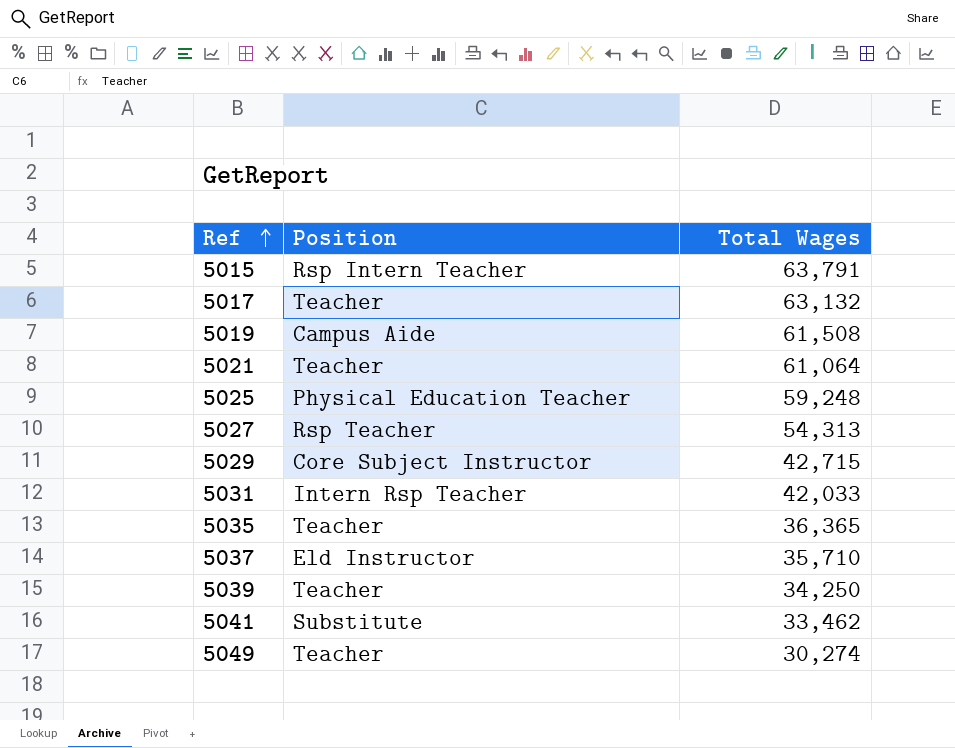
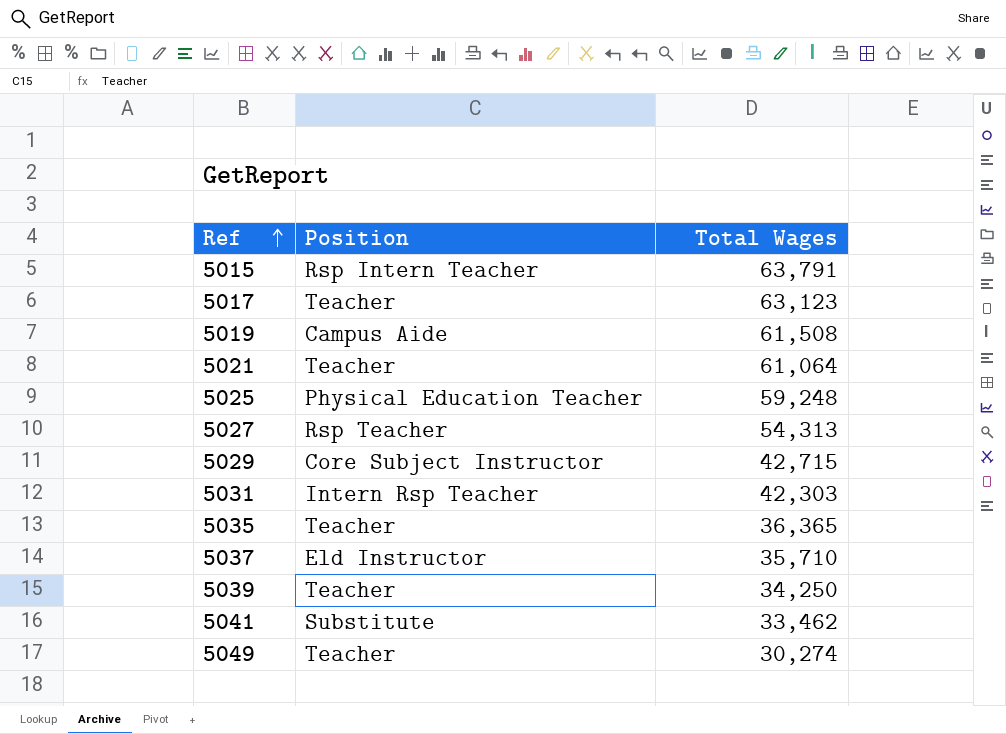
5017 | Total Wages: 63,132 -> 63,123
5031 | Total Wages: 42,033 -> 42,303

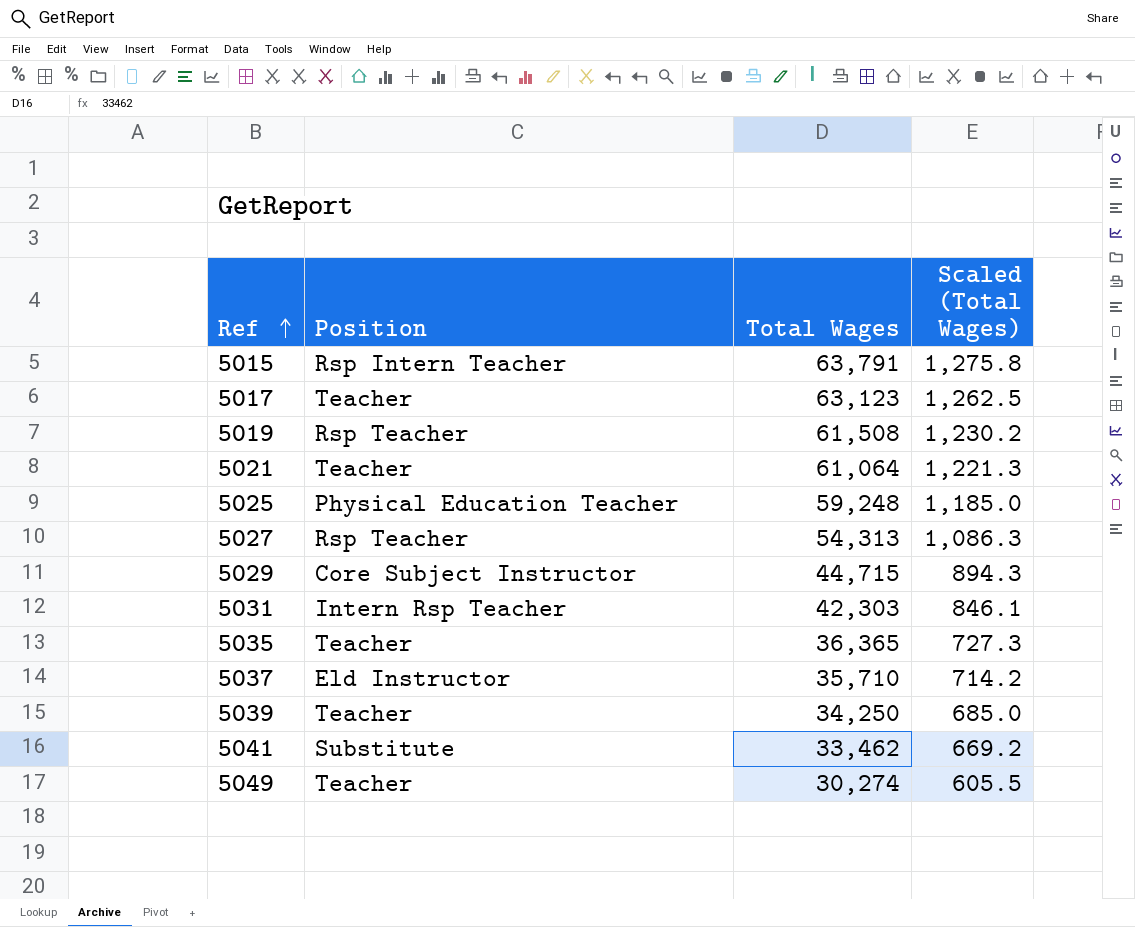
column Scaled (Total Wages) | formula: none -> [Total Wages] * 0.02
5019 | Position: Campus Aide -> Rsp Teacher
5029 | Total Wages: 42,715 -> 44,715

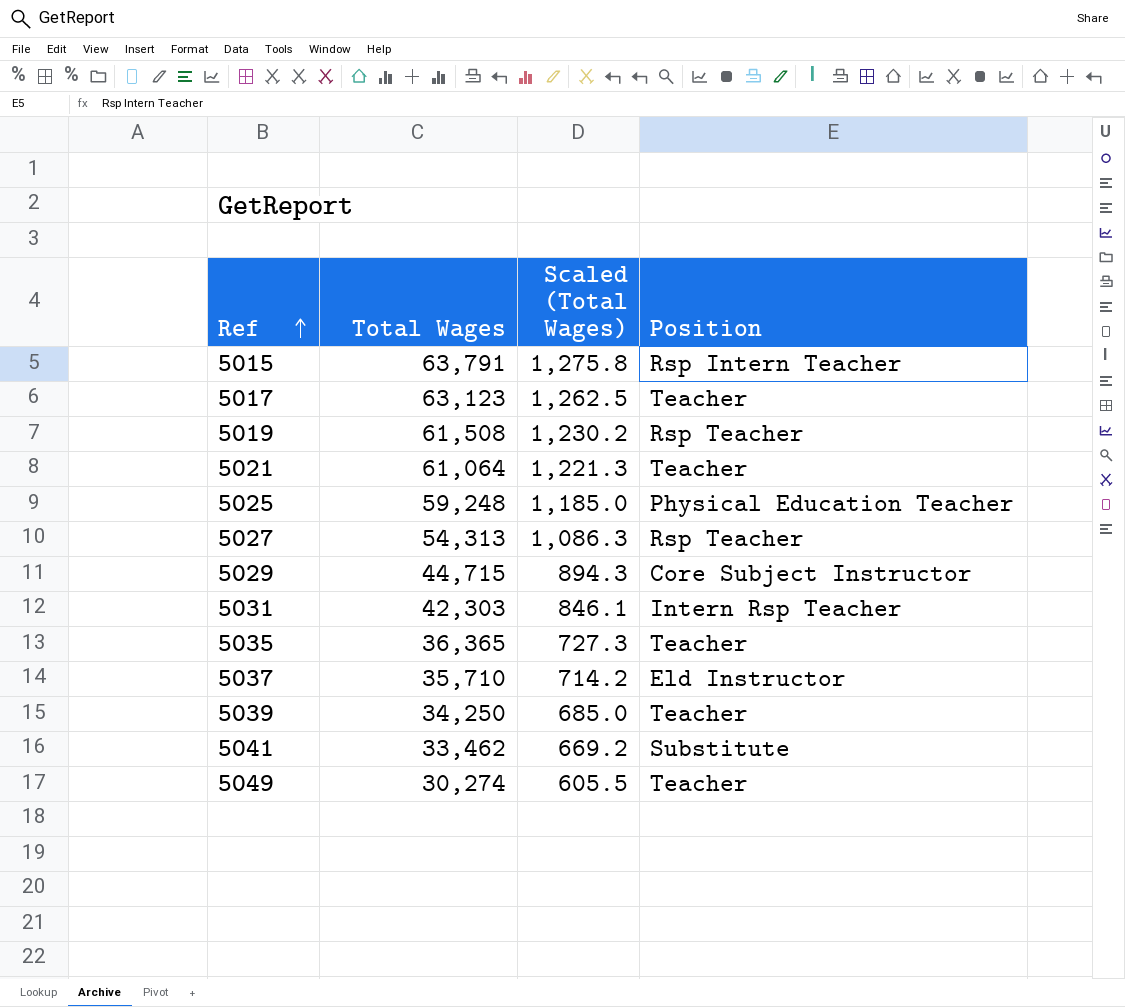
column Position | position: 2 -> 4

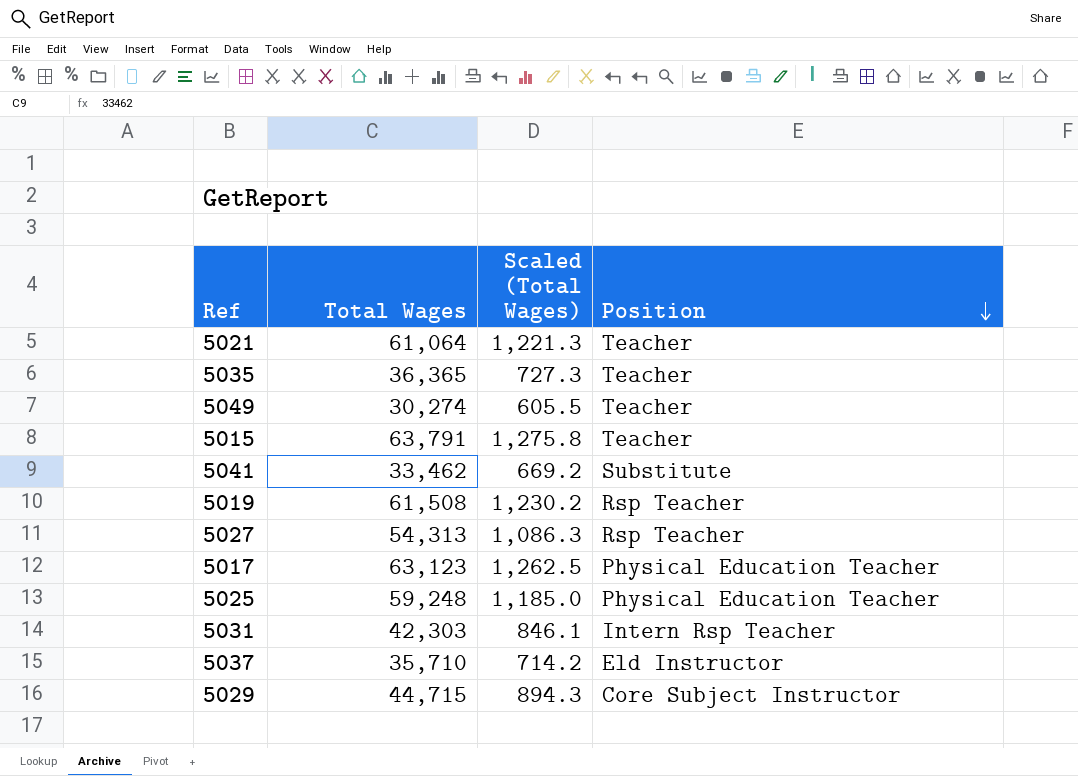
row order: Ref ascending -> Position descending
row 5039: 34,250 | 685.0 | Teacher -> none
5015 | Position: Rsp Intern Teacher -> Teacher
5017 | Position: Teacher -> Physical Education Teacher

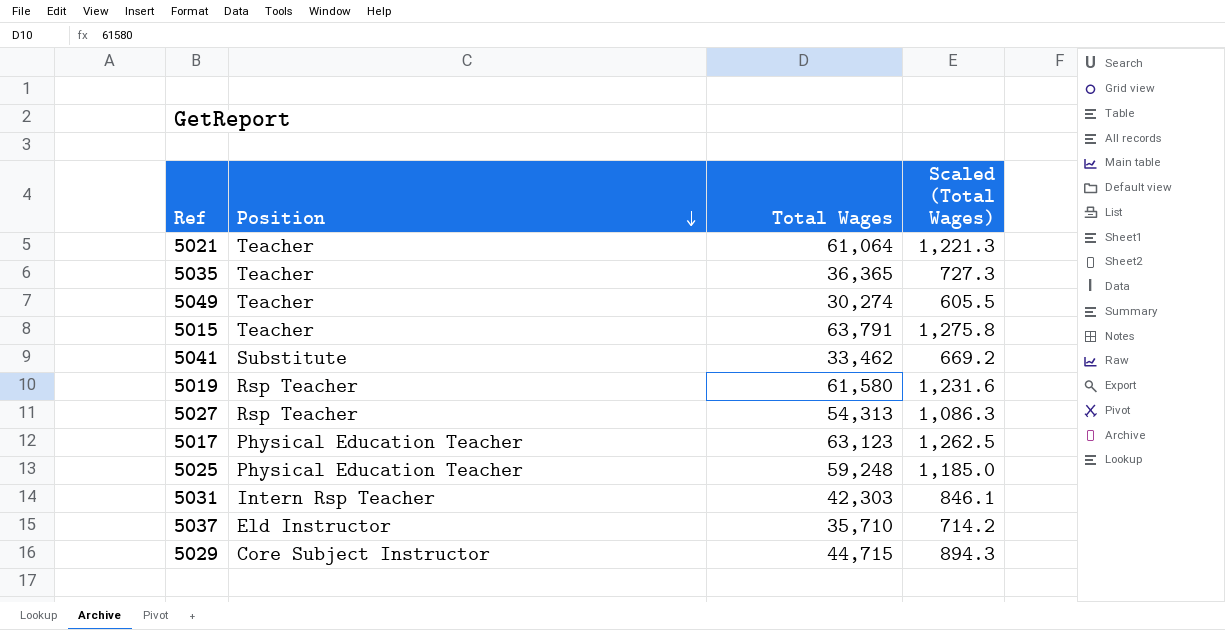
column Position | position: 4 -> 2
5019 | Total Wages: 61,508 -> 61,580
5019 | Scaled (Total Wages): 1,230.2 -> 1,231.6

